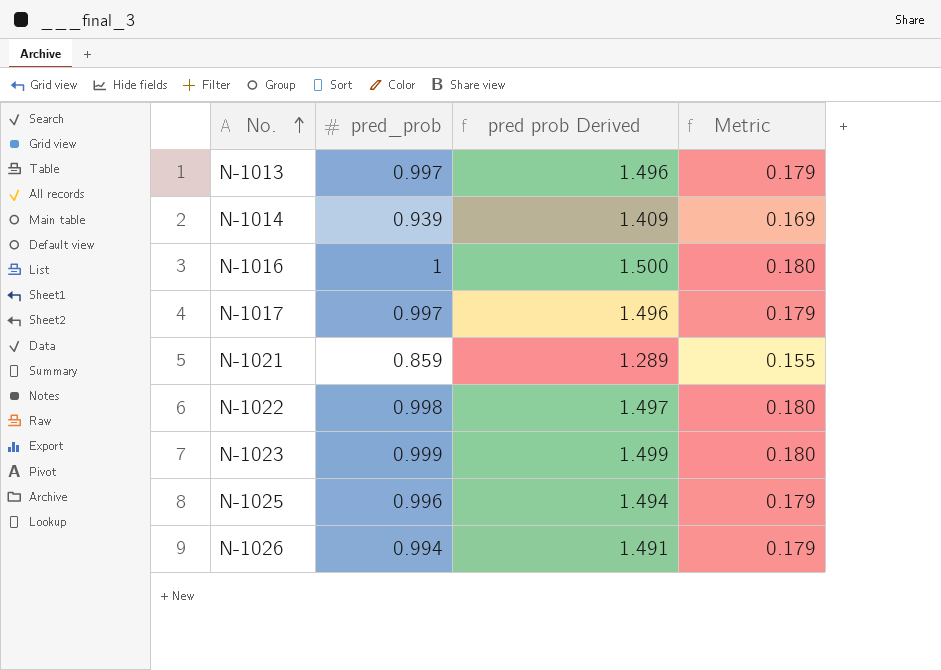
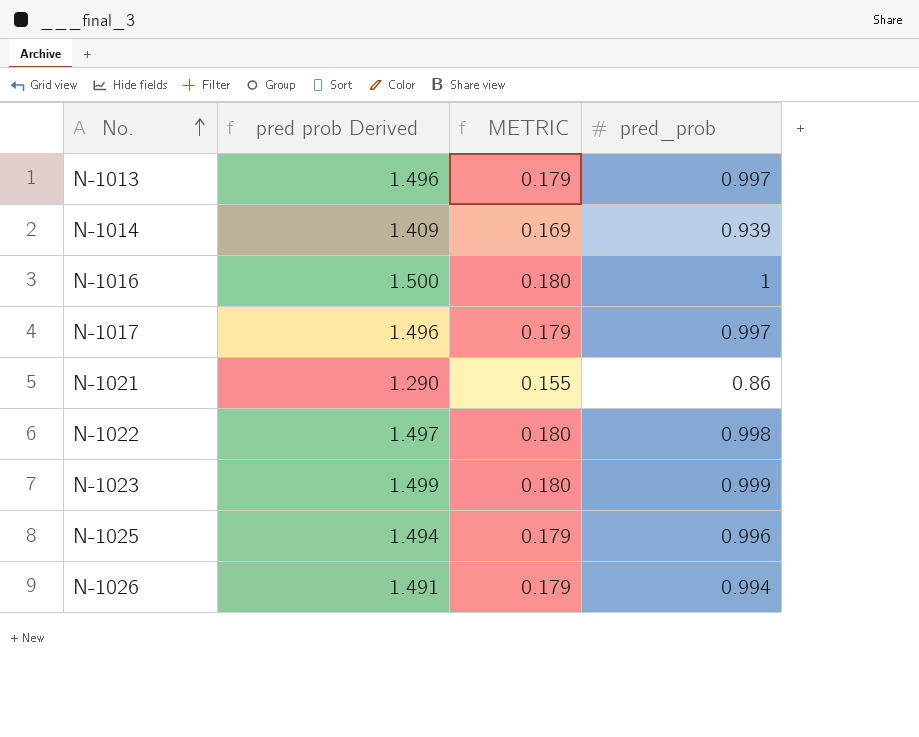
column name: Metric -> METRIC
column pred_prob | position: 2 -> 4
N-1021 | pred prob Derived: 1.289 -> 1.290
N-1021 | pred_prob: 0.859 -> 0.86

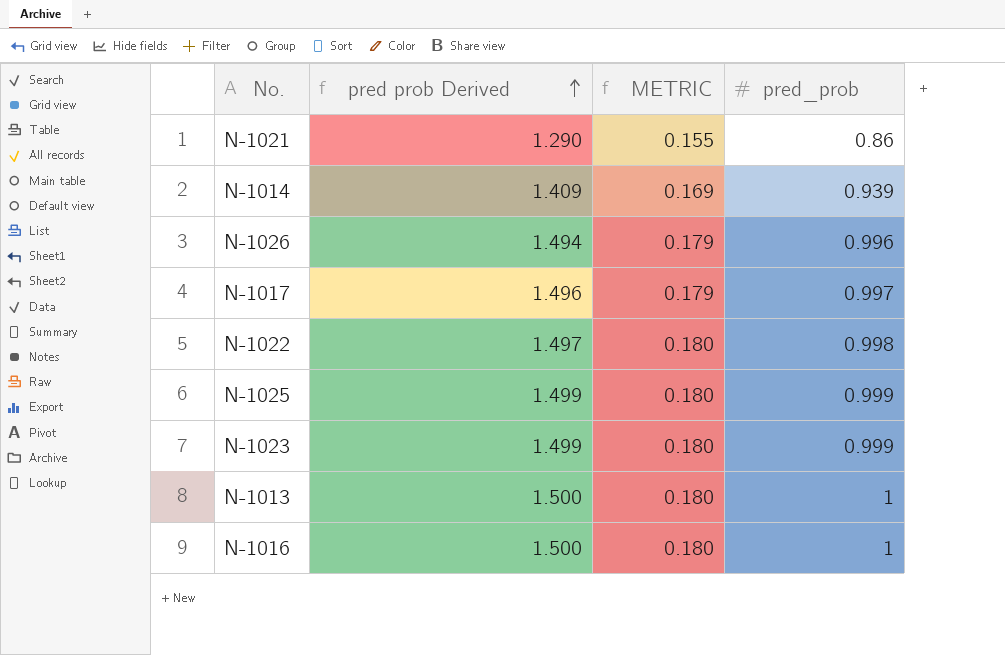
row order: No. ascending -> pred prob Derived ascending
N-1026 | pred prob Derived: 1.491 -> 1.494
N-1026 | pred_prob: 0.994 -> 0.996
N-1025 | pred prob Derived: 1.494 -> 1.499
N-1025 | METRIC: 0.179 -> 0.180
N-1025 | pred_prob: 0.996 -> 0.999
N-1013 | pred prob Derived: 1.496 -> 1.500
N-1013 | METRIC: 0.179 -> 0.180
N-1013 | pred_prob: 0.997 -> 1

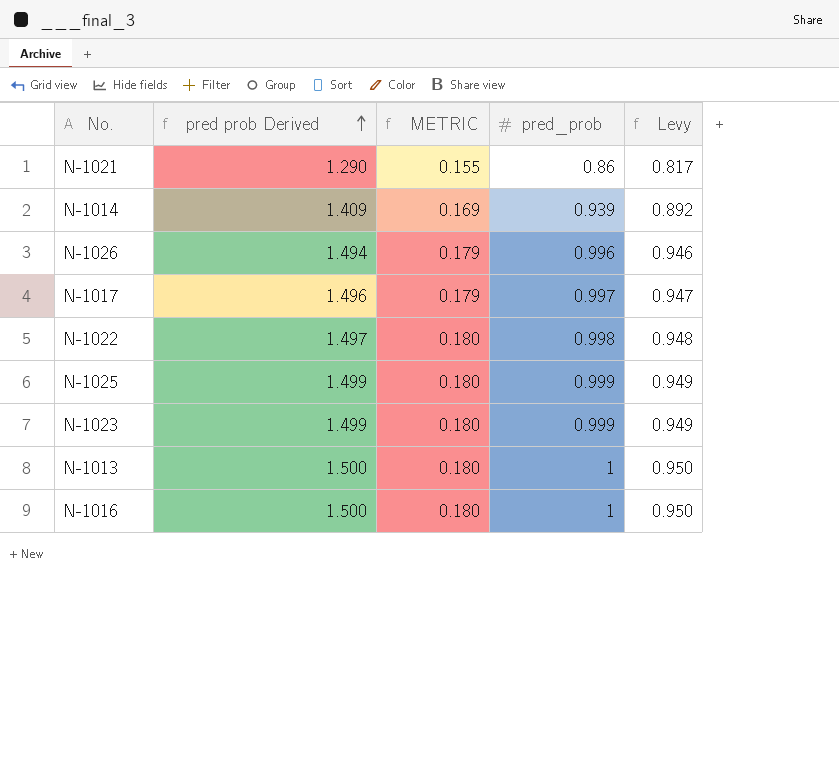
column Levy | formula: none -> [pred_prob] * 0.95

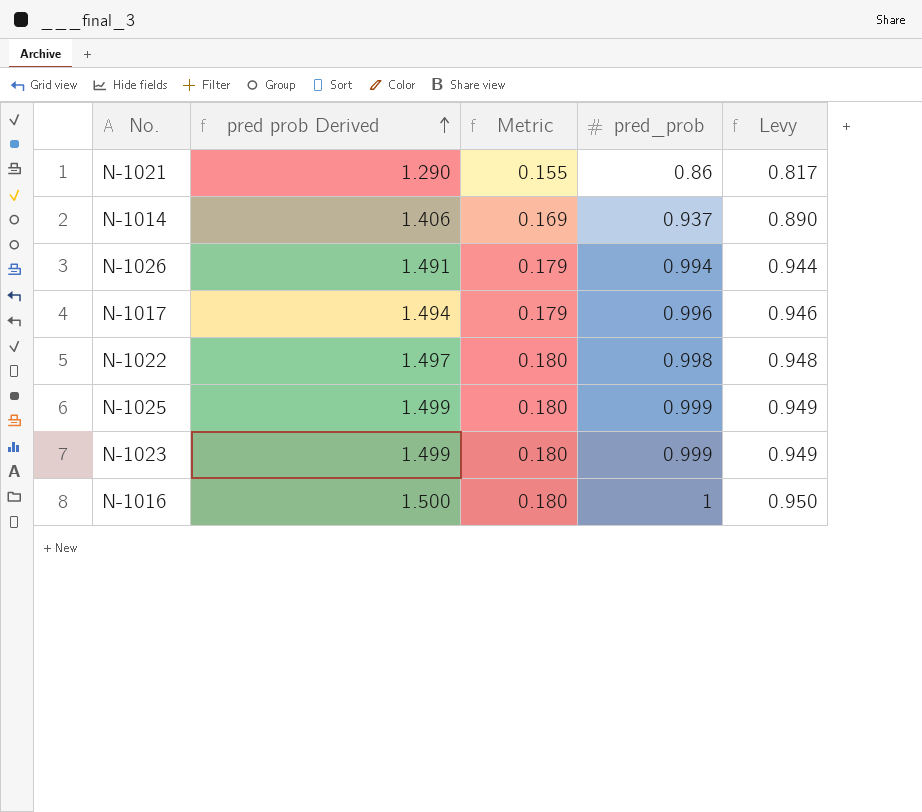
column name: METRIC -> Metric
row N-1013: 1.500 | 0.180 | 1 | 0.950 -> none
N-1014 | pred prob Derived: 1.409 -> 1.406
N-1014 | pred_prob: 0.939 -> 0.937
N-1014 | Levy: 0.892 -> 0.890
N-1026 | pred prob Derived: 1.494 -> 1.491
N-1026 | pred_prob: 0.996 -> 0.994
N-1026 | Levy: 0.946 -> 0.944
N-1017 | pred prob Derived: 1.496 -> 1.494
N-1017 | pred_prob: 0.997 -> 0.996
N-1017 | Levy: 0.947 -> 0.946

